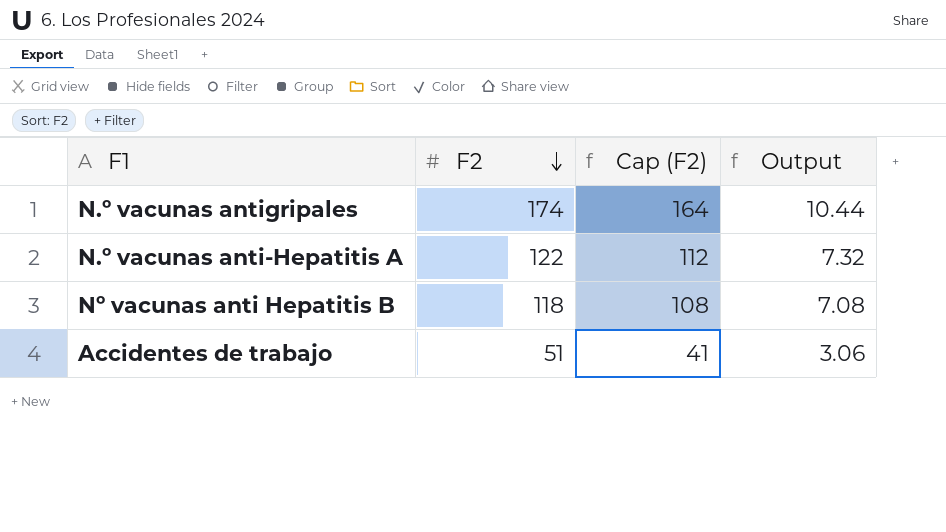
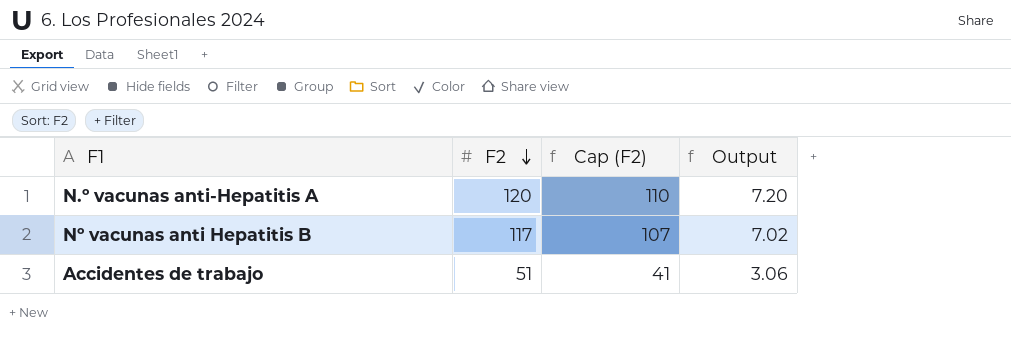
row N.º vacunas antigripales: 174 | 164 | 10.44 -> none
N.º vacunas anti-Hepatitis A | F2: 122 -> 120
N.º vacunas anti-Hepatitis A | Cap (F2): 112 -> 110
N.º vacunas anti-Hepatitis A | Output: 7.32 -> 7.20
Nº vacunas anti Hepatitis B | F2: 118 -> 117
Nº vacunas anti Hepatitis B | Cap (F2): 108 -> 107
Nº vacunas anti Hepatitis B | Output: 7.08 -> 7.02

